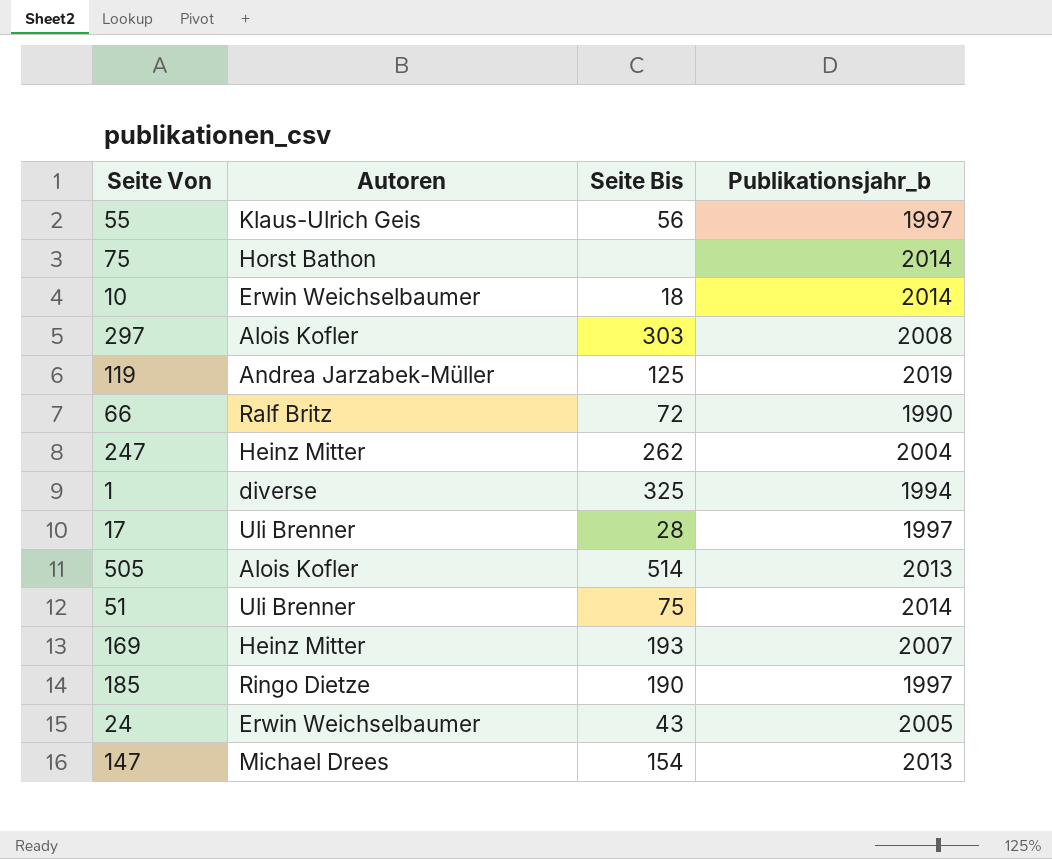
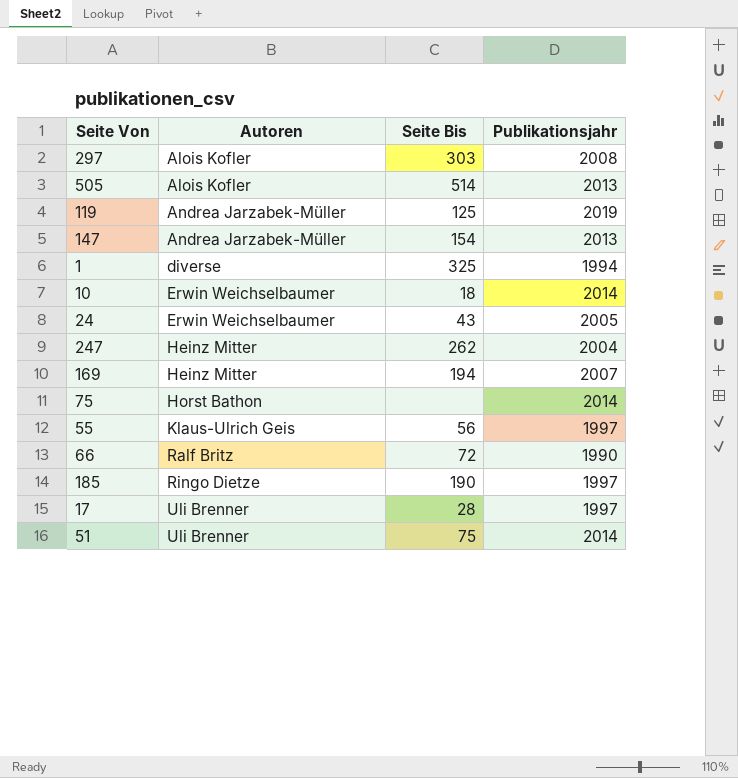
row order: none -> Autoren ascending
column name: Publikationsjahr_b -> Publikationsjahr
147 | Autoren: Michael Drees -> Andrea Jarzabek-Müller
169 | Seite Bis: 193 -> 194

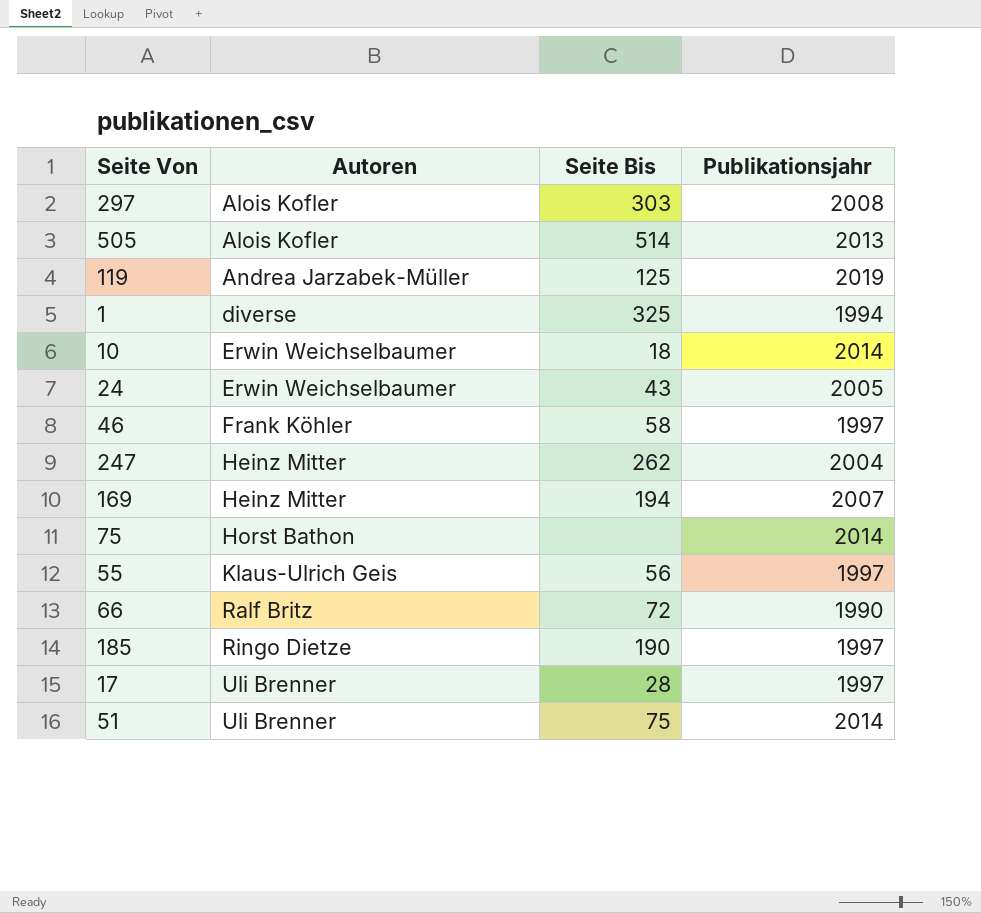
row 147: Andrea Jarzabek-Müller | 154 | 2013 -> none
row 46: none -> Frank Köhler | 58 | 1997

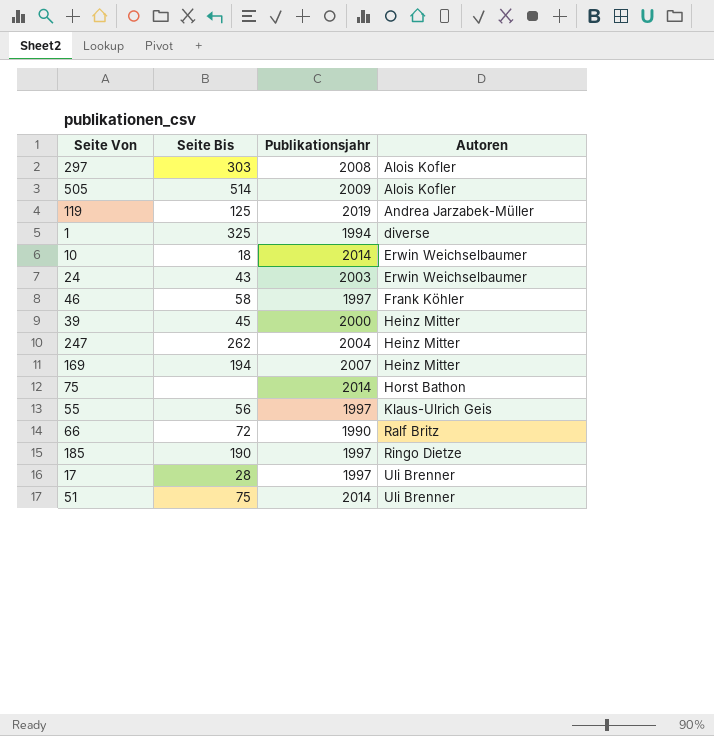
column Autoren | position: 2 -> 4
505 | Publikationsjahr: 2013 -> 2009
24 | Publikationsjahr: 2005 -> 2003
row 39: none -> 45 | 2000 | Heinz Mitter

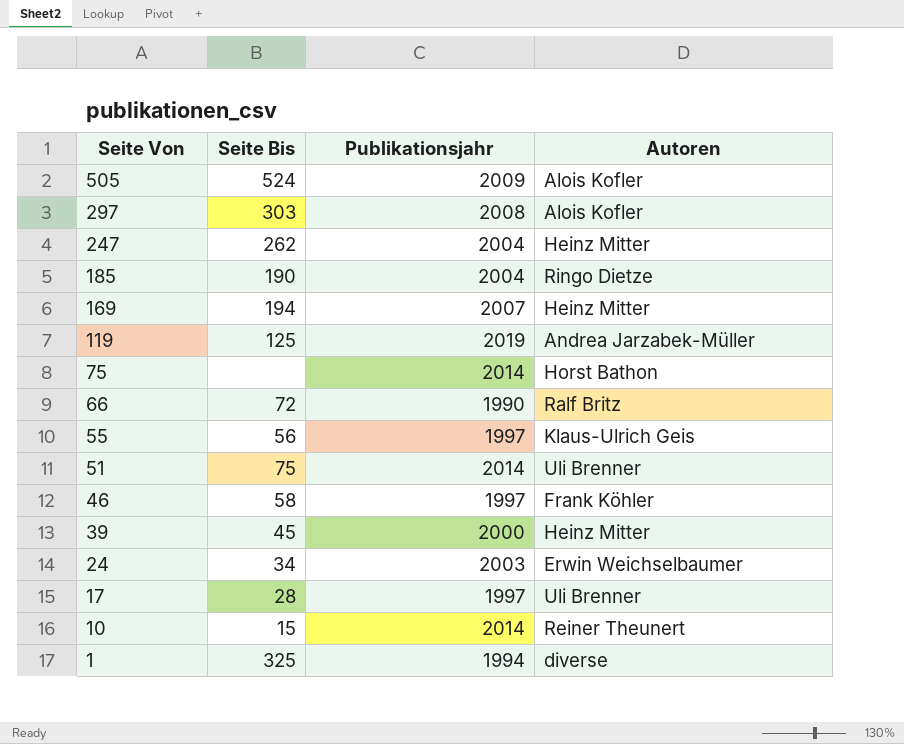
row order: Autoren ascending -> Seite Von descending
505 | Seite Bis: 514 -> 524
185 | Publikationsjahr: 1997 -> 2004
24 | Seite Bis: 43 -> 34
10 | Seite Bis: 18 -> 15
10 | Autoren: Erwin Weichselbaumer -> Reiner Theunert

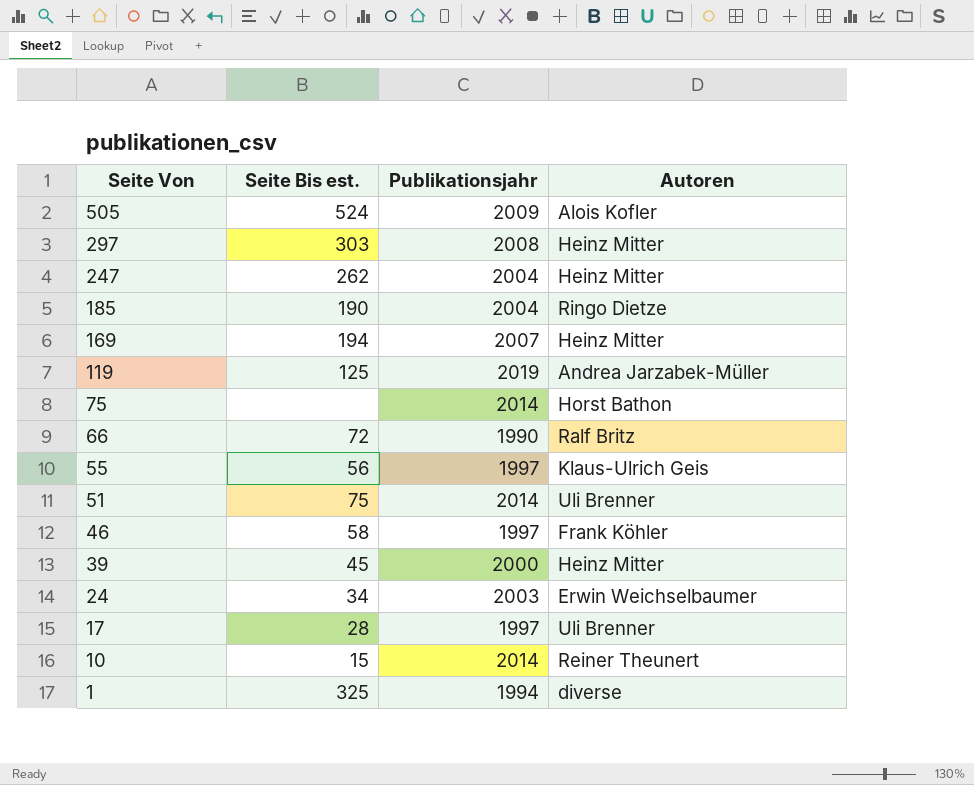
column name: Seite Bis -> Seite Bis est.
297 | Autoren: Alois Kofler -> Heinz Mitter

